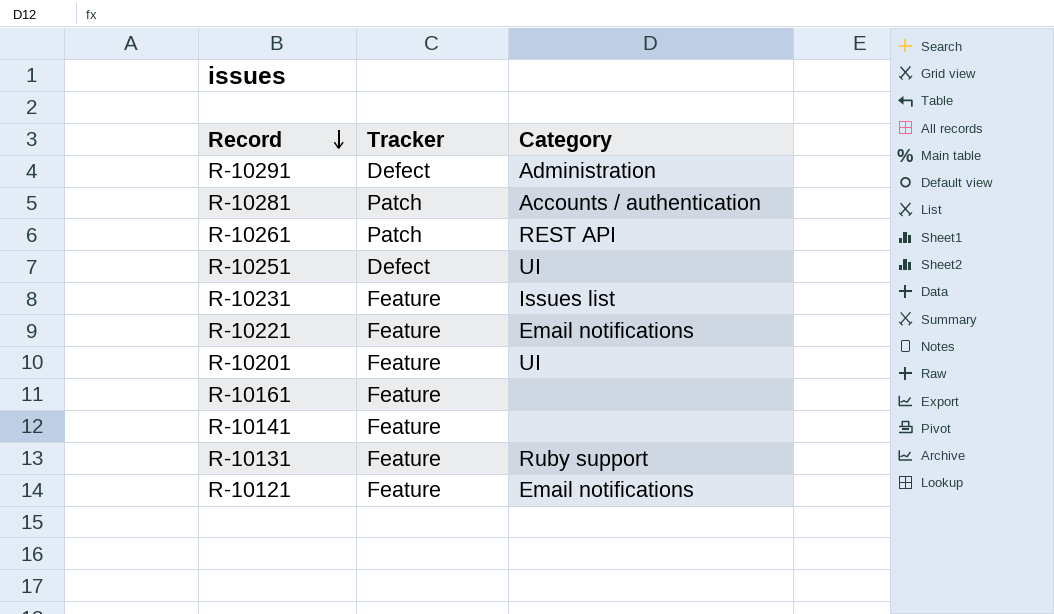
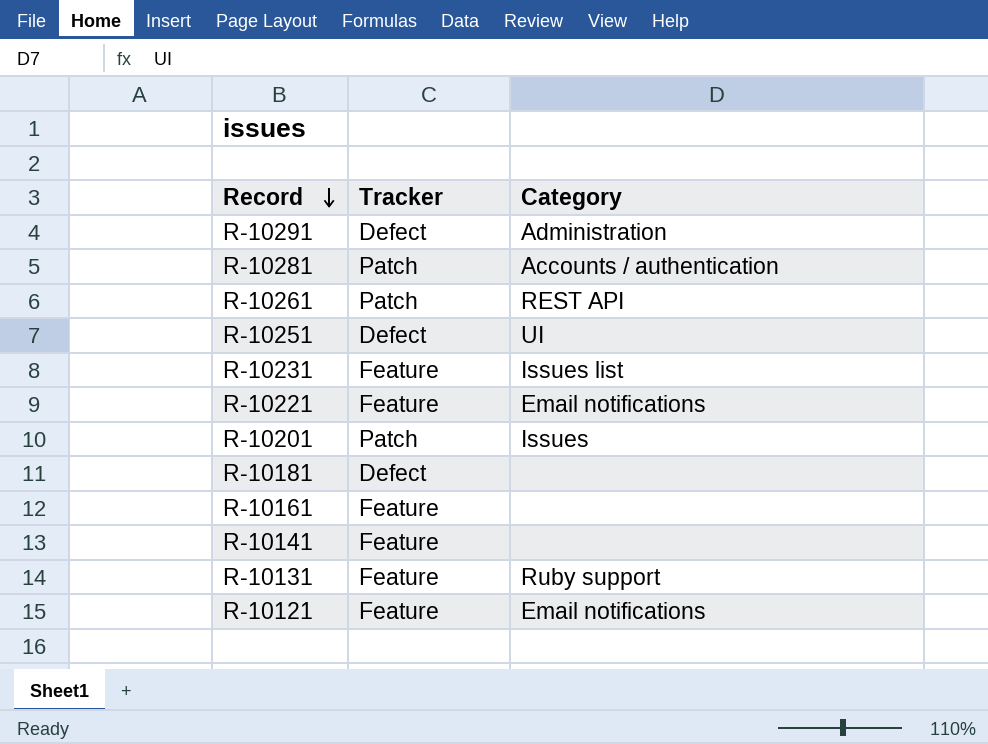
R-10201 | Tracker: Feature -> Patch
R-10201 | Category: UI -> Issues
row R-10181: none -> Defect | none

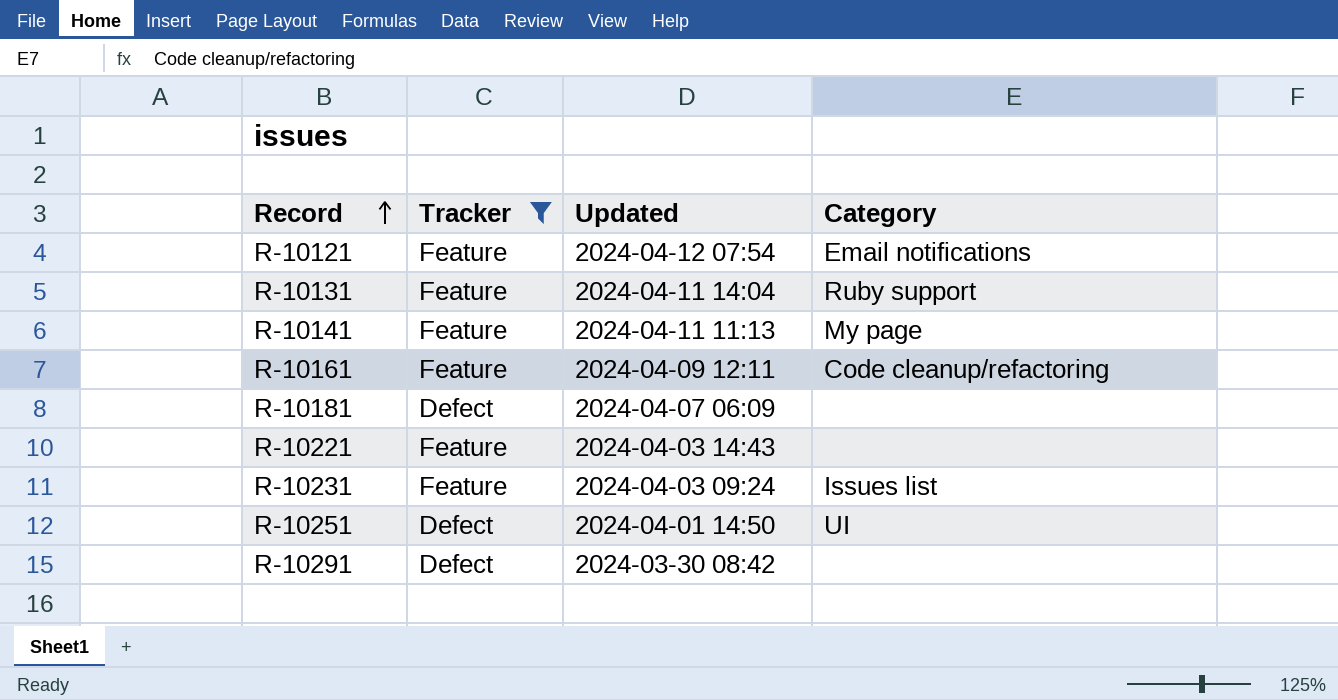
filter: none -> Tracker != Patch
row order: Record descending -> Record ascending
column Updated | position: none -> 3
R-10141 | Category: none -> My page
R-10161 | Category: none -> Code cleanup/refactoring
R-10221 | Category: Email notifications -> none
R-10291 | Category: Administration -> none

